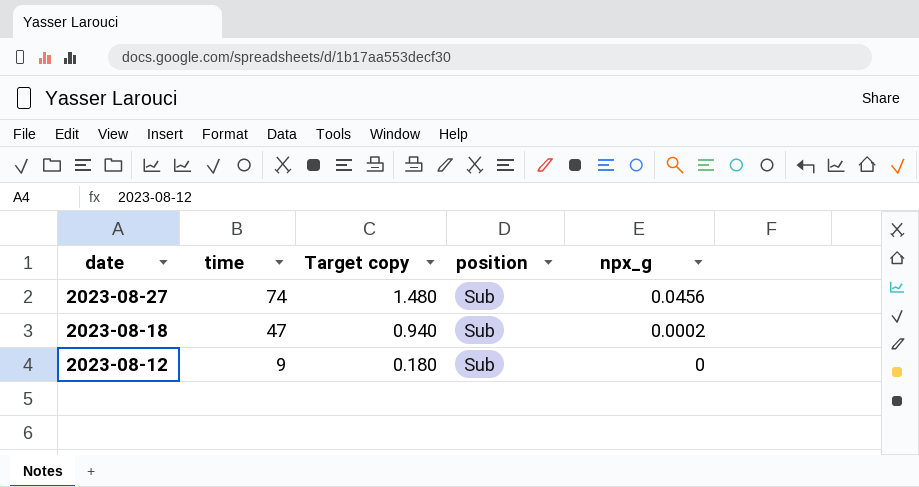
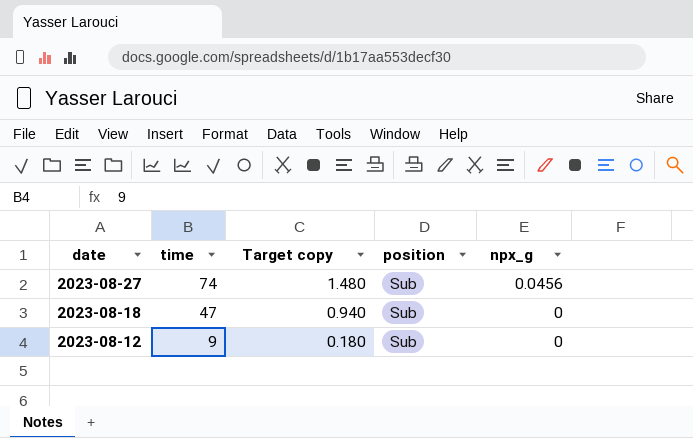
2023-08-18 | npx_g: 0.0002 -> 0

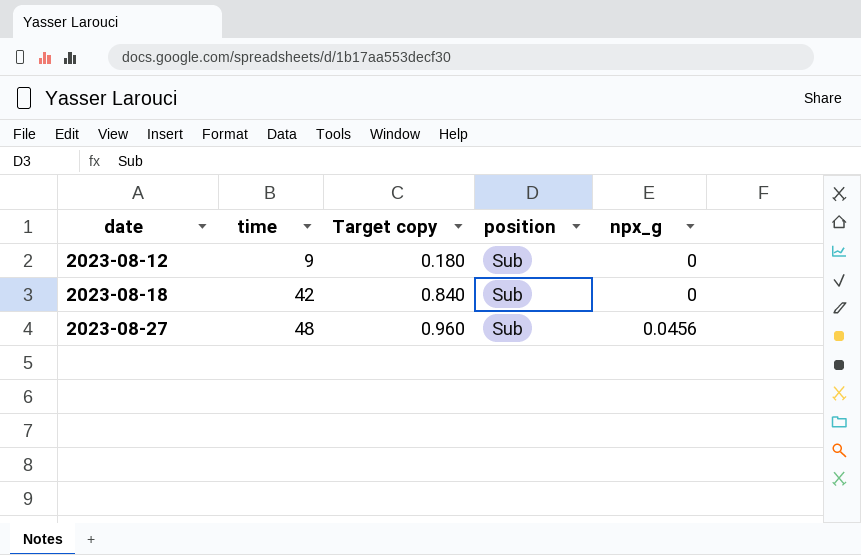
row order: date descending -> date ascending
2023-08-18 | time: 47 -> 42
2023-08-18 | Target copy: 0.940 -> 0.840
2023-08-27 | time: 74 -> 48
2023-08-27 | Target copy: 1.480 -> 0.960

